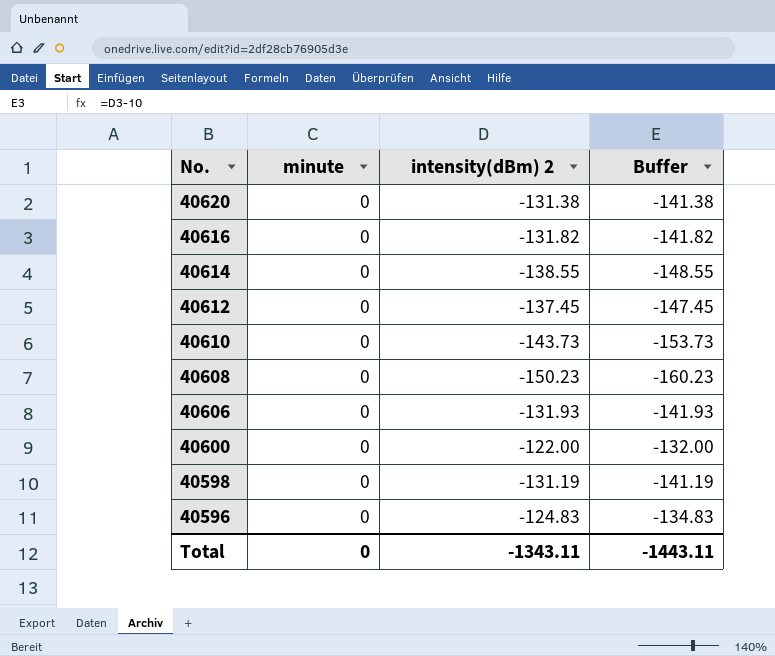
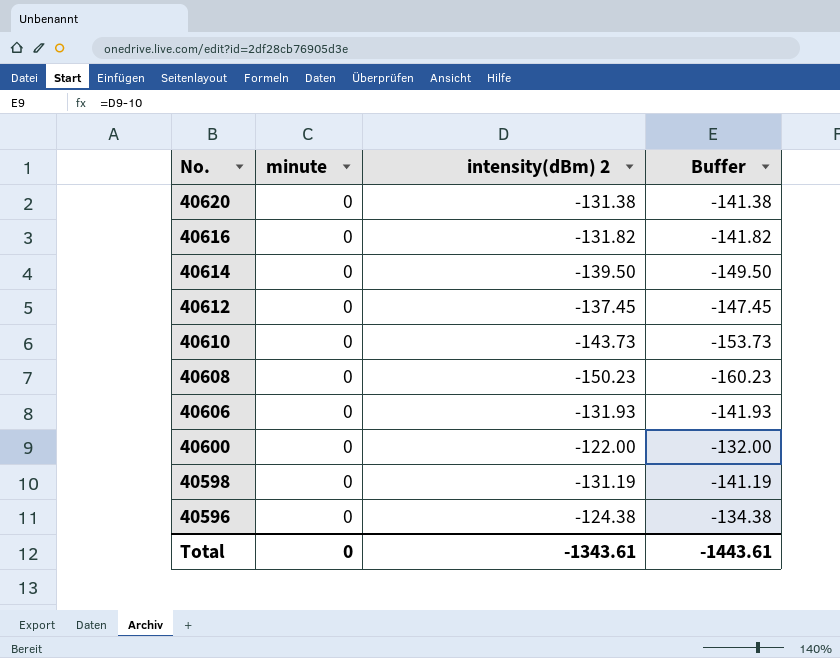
40614 | intensity(dBm) 2: -138.55 -> -139.50
40614 | Buffer: -148.55 -> -149.50
40596 | intensity(dBm) 2: -124.83 -> -124.38
40596 | Buffer: -134.83 -> -134.38
Total | intensity(dBm) 2: -1343.11 -> -1343.61
Total | Buffer: -1443.11 -> -1443.61

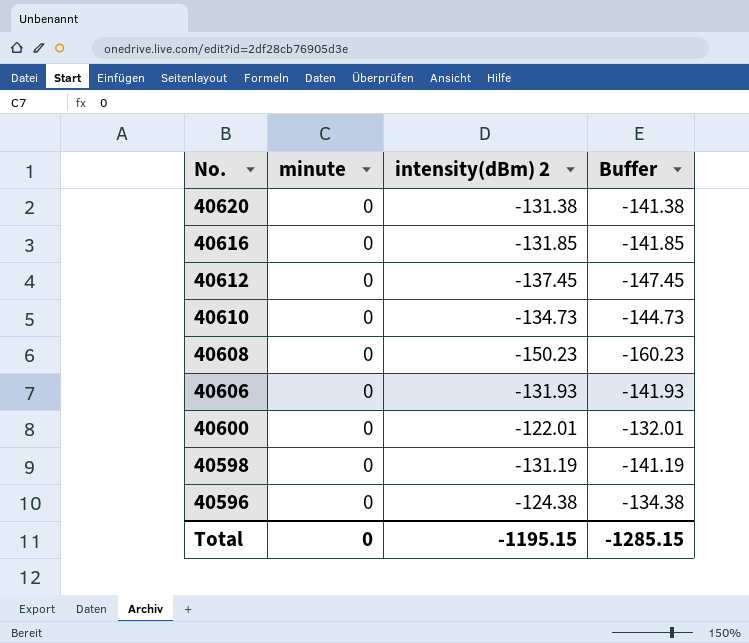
row 40614: 0 | -139.50 | -149.50 -> none
40616 | intensity(dBm) 2: -131.82 -> -131.85
40616 | Buffer: -141.82 -> -141.85
40610 | intensity(dBm) 2: -143.73 -> -134.73
40610 | Buffer: -153.73 -> -144.73
40600 | intensity(dBm) 2: -122.00 -> -122.01
40600 | Buffer: -132.00 -> -132.01
Total | intensity(dBm) 2: -1343.61 -> -1195.15
Total | Buffer: -1443.61 -> -1285.15

